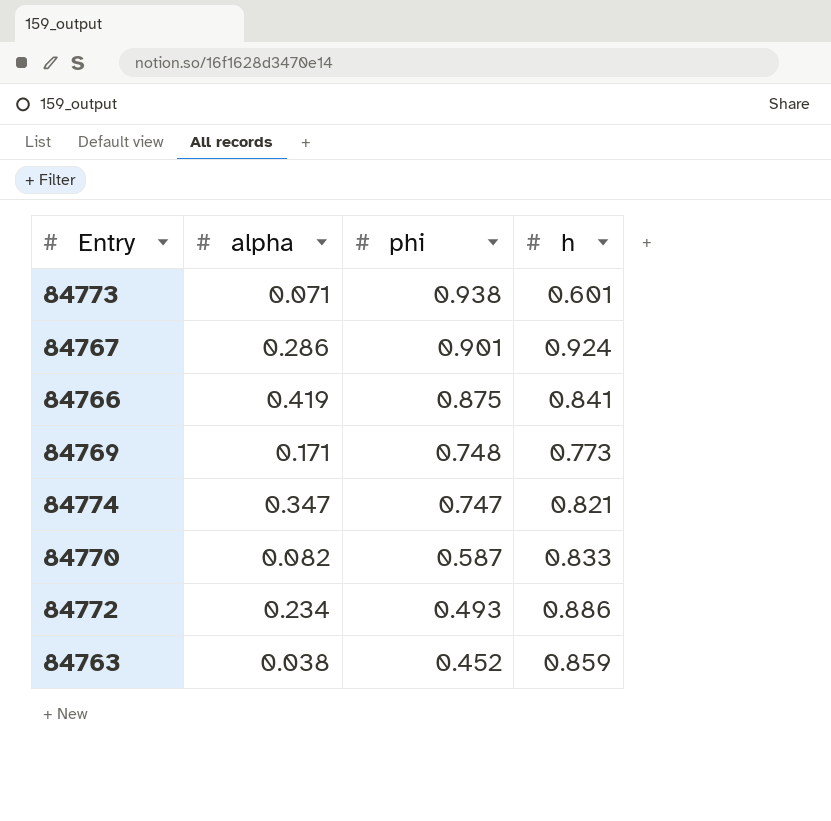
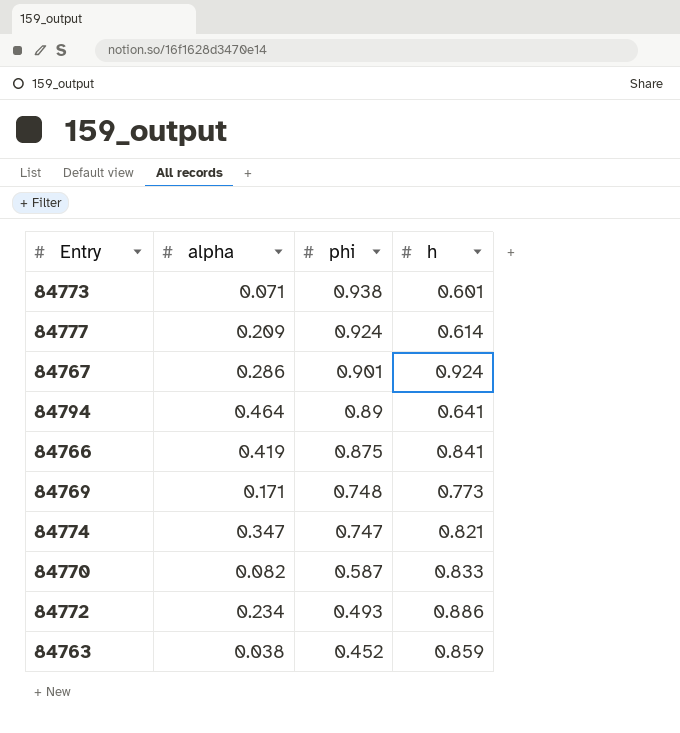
row 84777: none -> 0.209 | 0.924 | 0.614
row 84794: none -> 0.464 | 0.89 | 0.641

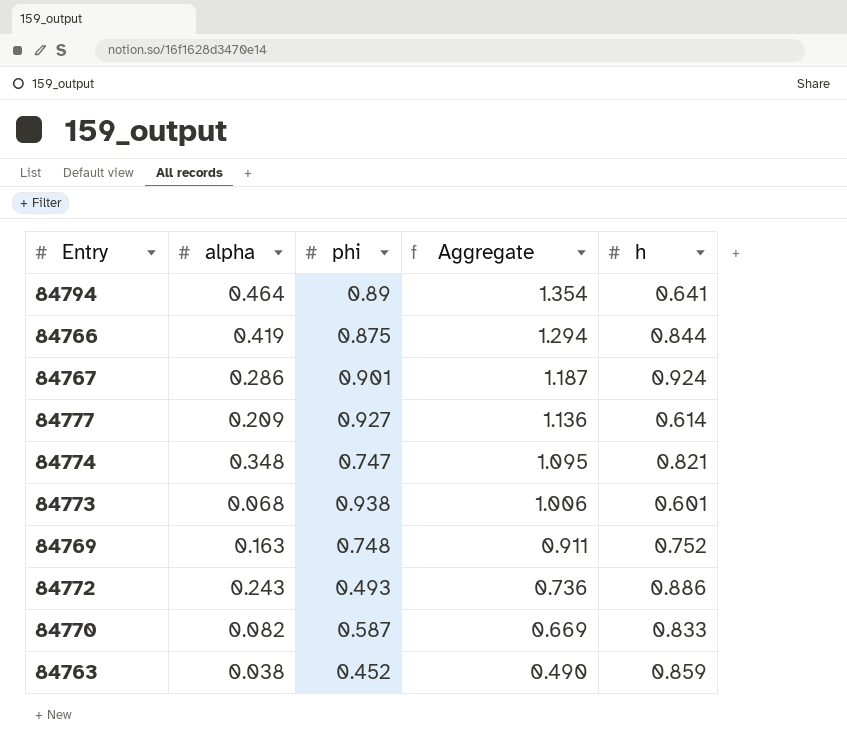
row order: phi descending -> Aggregate descending
column Aggregate | formula: none -> [alpha] + [phi]
84766 | h: 0.841 -> 0.844
84777 | phi: 0.924 -> 0.927
84774 | alpha: 0.347 -> 0.348
84773 | alpha: 0.071 -> 0.068
84769 | alpha: 0.171 -> 0.163
84769 | h: 0.773 -> 0.752
84772 | alpha: 0.234 -> 0.243

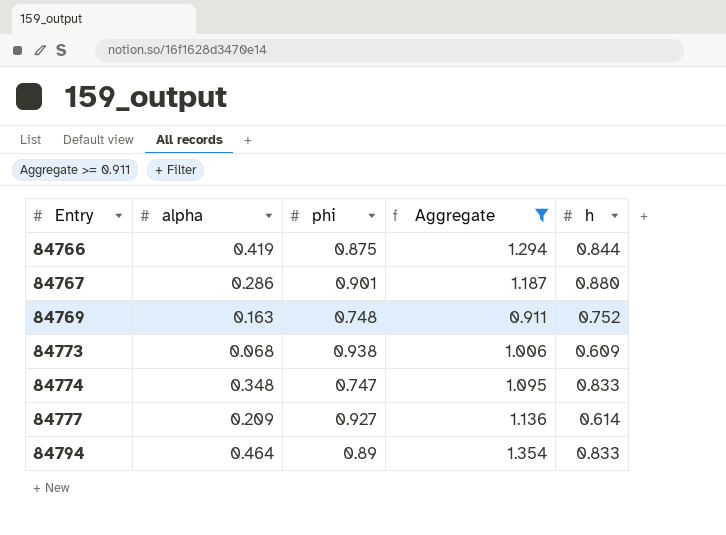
filter: none -> Aggregate >= 0.911
row order: Aggregate descending -> Entry ascending
84767 | h: 0.924 -> 0.880
84773 | h: 0.601 -> 0.609
84774 | h: 0.821 -> 0.833
84794 | h: 0.641 -> 0.833

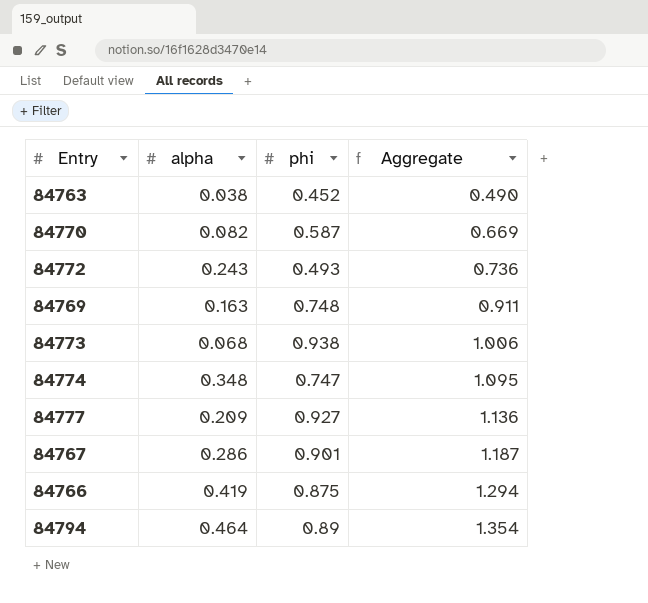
filter: Aggregate >= 0.911 -> none
row order: Entry ascending -> Aggregate ascending
column h | position: 5 -> none

